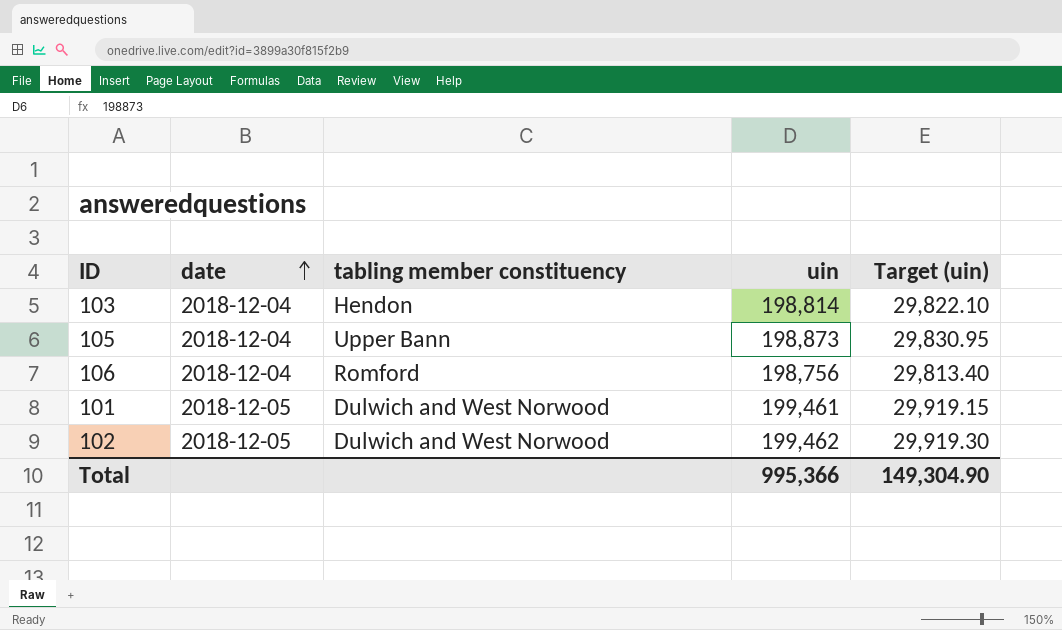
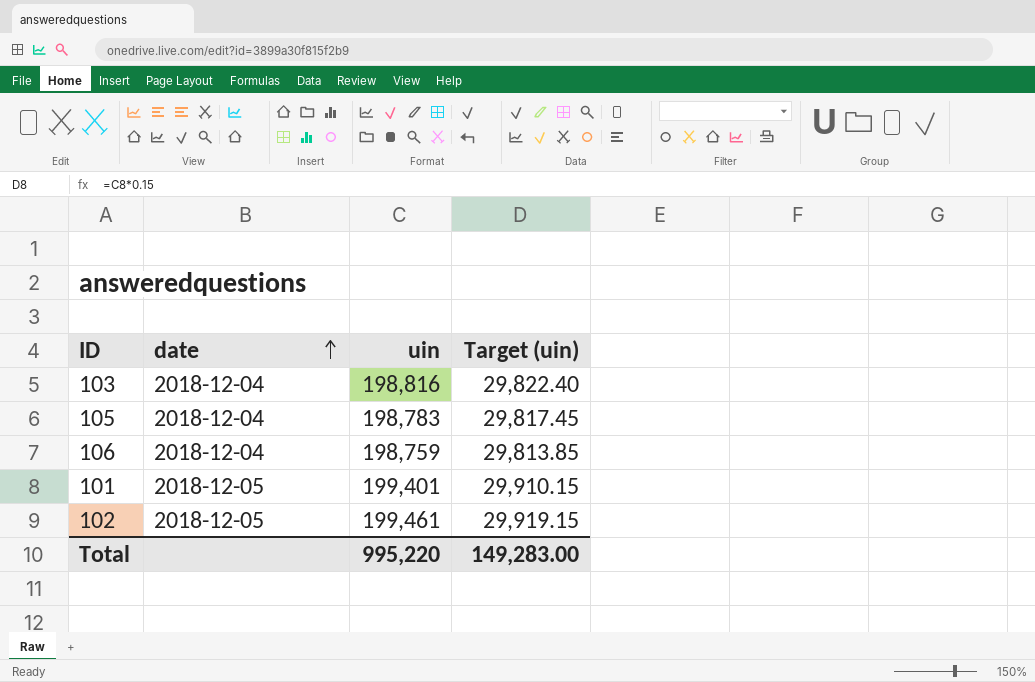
column tabling member constituency | position: 3 -> none
103 | uin: 198,814 -> 198,816
103 | Target (uin): 29,822.10 -> 29,822.40
105 | uin: 198,873 -> 198,783
105 | Target (uin): 29,830.95 -> 29,817.45
106 | uin: 198,756 -> 198,759
106 | Target (uin): 29,813.40 -> 29,813.85
101 | uin: 199,461 -> 199,401
101 | Target (uin): 29,919.15 -> 29,910.15
102 | uin: 199,462 -> 199,461
102 | Target (uin): 29,919.30 -> 29,919.15
Total | uin: 995,366 -> 995,220
Total | Target (uin): 149,304.90 -> 149,283.00

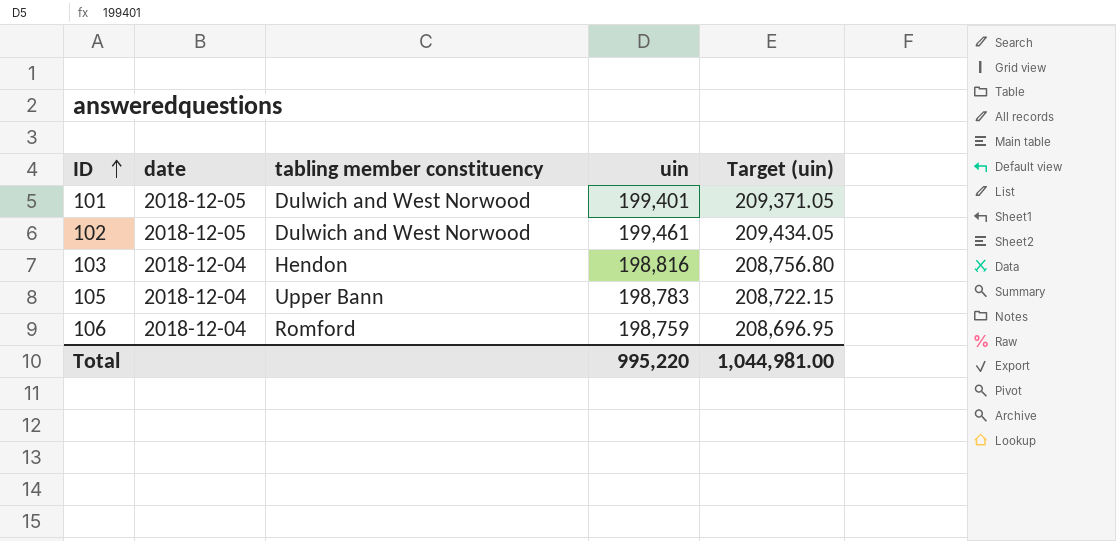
row order: date ascending -> ID ascending
column tabling member constituency | position: none -> 3
column Target (uin) | formula: [uin] * 0.15 -> [uin] * 1.05
Total | Target (uin): 149,283.00 -> 1,044,981.00

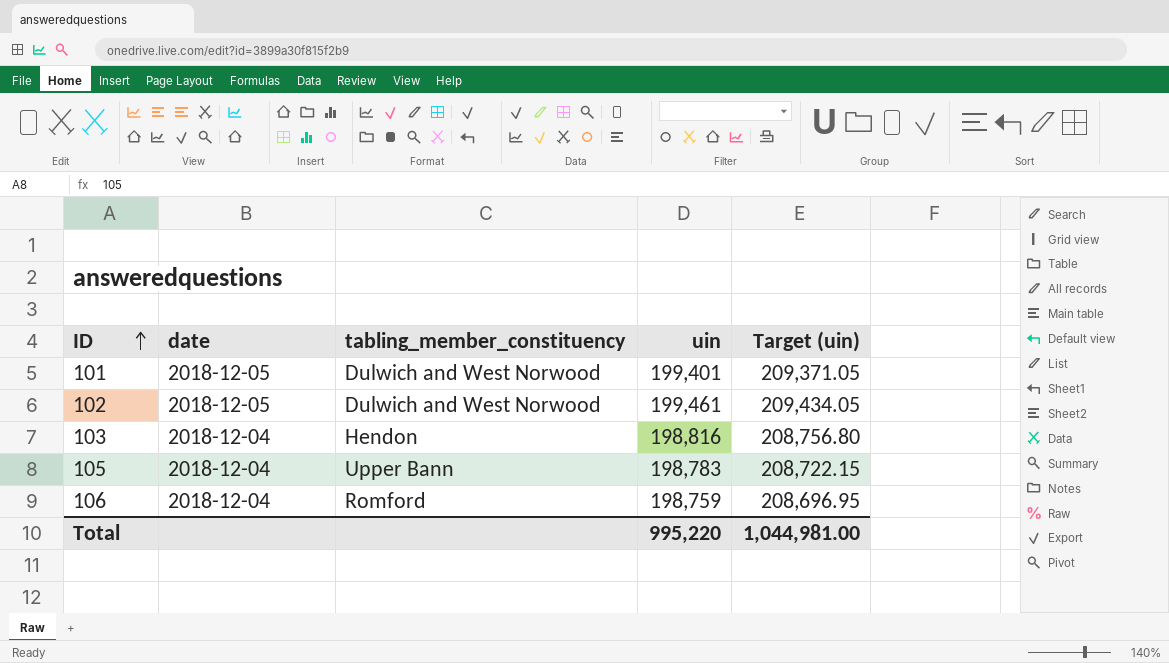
column name: tabling member constituency -> tabling_member_constituency

